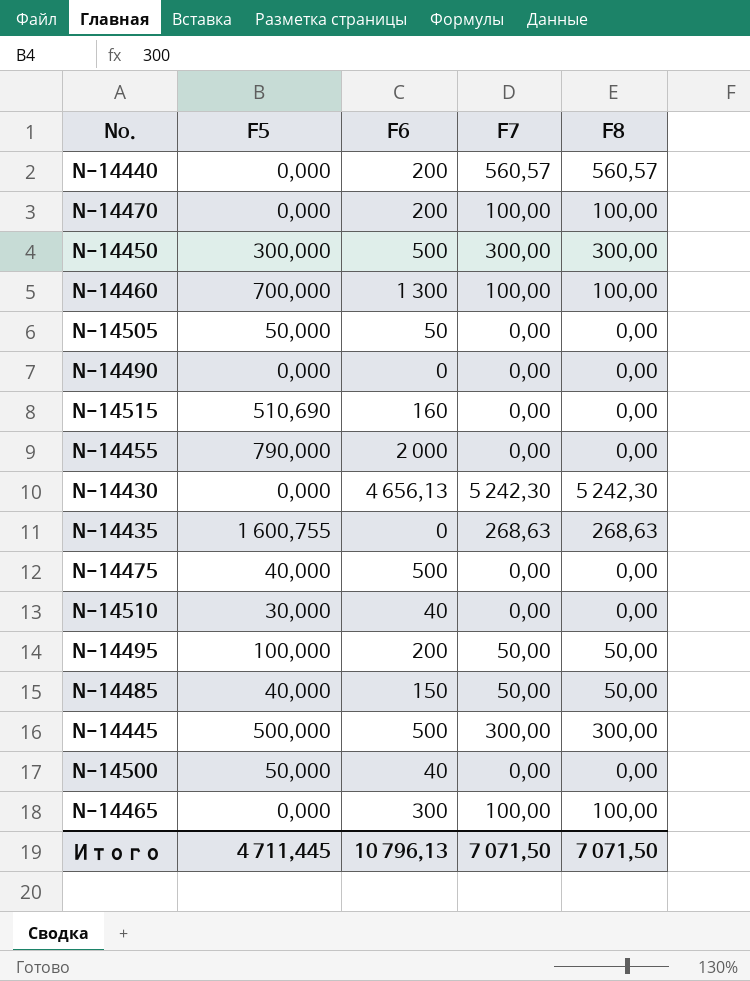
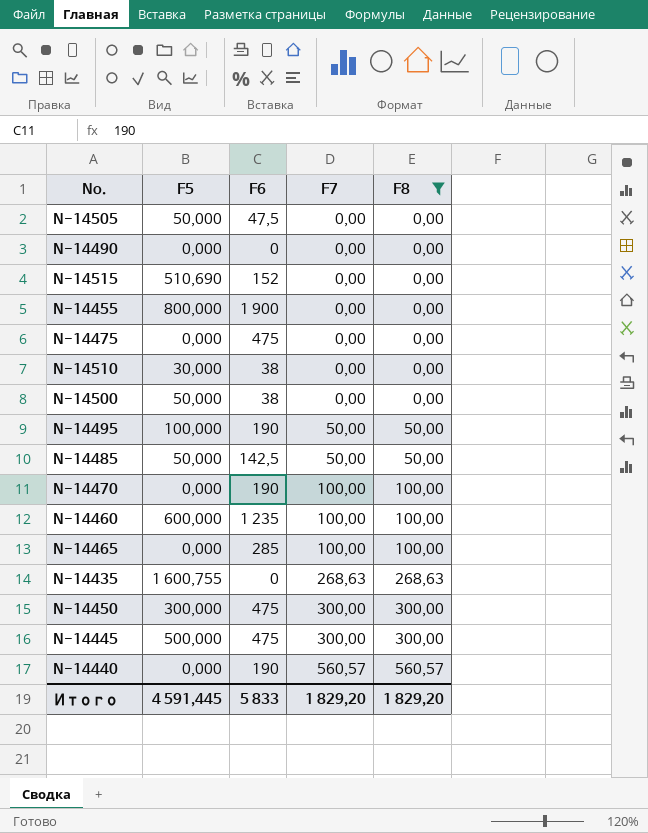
filter: none -> F8 != 5 242,30
row order: none -> F7 ascending
N-14505 | F6: 50 -> 47,5
N-14515 | F6: 160 -> 152
N-14455 | F5: 790,000 -> 800,000
N-14455 | F6: 2 000 -> 1 900
N-14475 | F5: 40,000 -> 0,000
N-14475 | F6: 500 -> 475
N-14510 | F6: 40 -> 38
N-14500 | F6: 40 -> 38
N-14495 | F6: 200 -> 190
N-14485 | F5: 40,000 -> 50,000
N-14485 | F6: 150 -> 142,5
N-14470 | F6: 200 -> 190
N-14460 | F5: 700,000 -> 600,000
N-14460 | F6: 1 300 -> 1 235
N-14465 | F6: 300 -> 285
N-14450 | F6: 500 -> 475
N-14445 | F6: 500 -> 475
N-14440 | F6: 200 -> 190
Итого | F5: 4 711,445 -> 4 591,445
Итого | F6: 10 796,13 -> 5 833
Итого | F7: 7 071,50 -> 1 829,20
Итого | F8: 7 071,50 -> 1 829,20

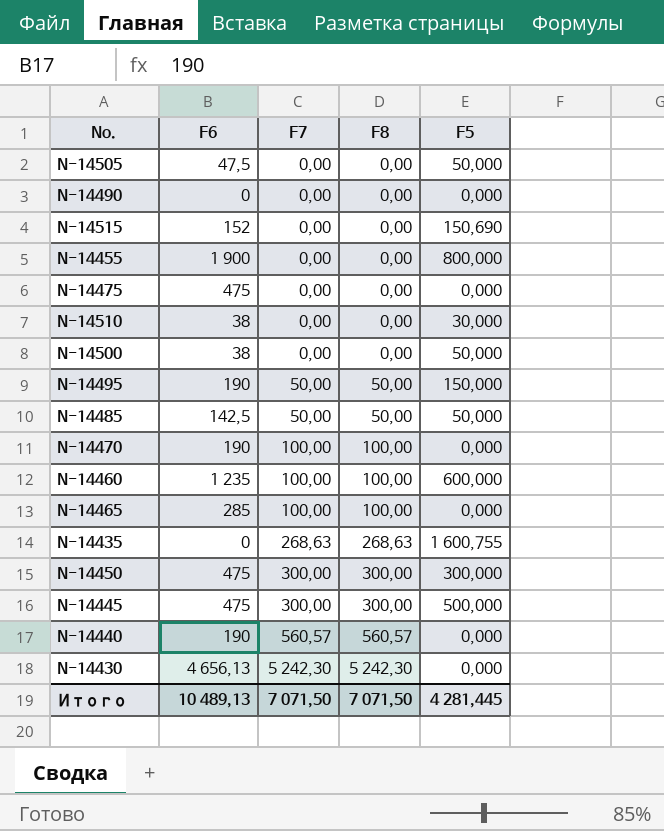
filter: F8 != 5 242,30 -> none
column F5 | position: 2 -> 5
N-14515 | F5: 510,690 -> 150,690
N-14495 | F5: 100,000 -> 150,000
Итого | F6: 5 833 -> 10 489,13
Итого | F7: 1 829,20 -> 7 071,50
Итого | F8: 1 829,20 -> 7 071,50
Итого | F5: 4 591,445 -> 4 281,445

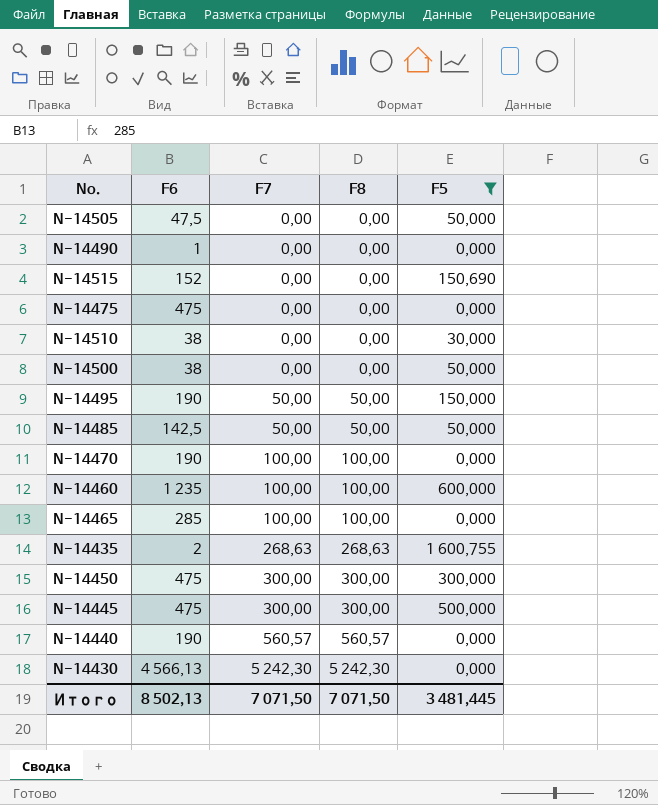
filter: none -> F5 != 800,000
N-14490 | F6: 0 -> 1
N-14435 | F6: 0 -> 2
N-14430 | F6: 4 656,13 -> 4 566,13
Итого | F6: 10 489,13 -> 8 502,13
Итого | F5: 4 281,445 -> 3 481,445

